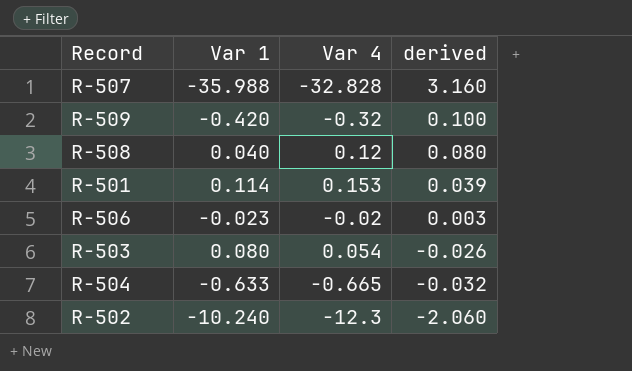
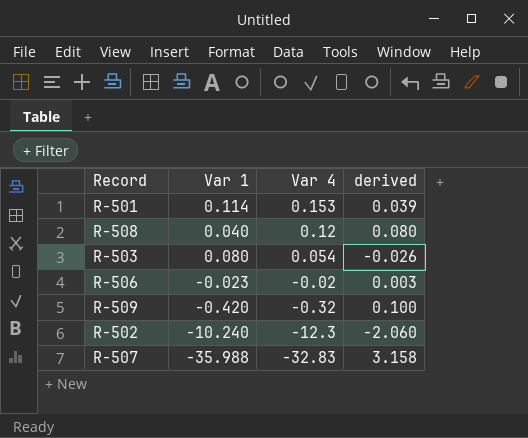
row order: derived descending -> Var 4 descending
row R-504: -0.633 | -0.665 | -0.032 -> none
R-507 | Var 4: -32.828 -> -32.83
R-507 | derived: 3.160 -> 3.158

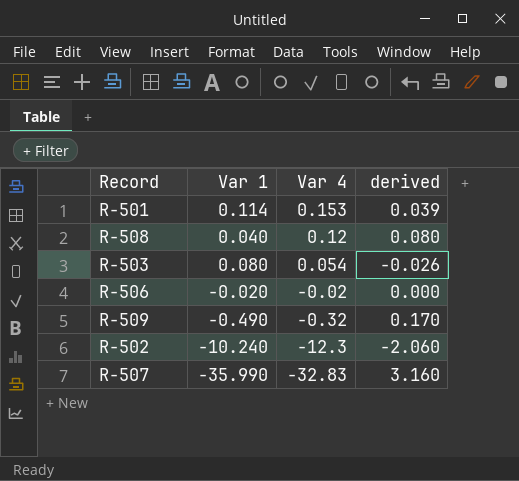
R-506 | Var 1: -0.023 -> -0.020
R-506 | derived: 0.003 -> 0.000
R-509 | Var 1: -0.420 -> -0.490
R-509 | derived: 0.100 -> 0.170
R-507 | Var 1: -35.988 -> -35.990
R-507 | derived: 3.158 -> 3.160

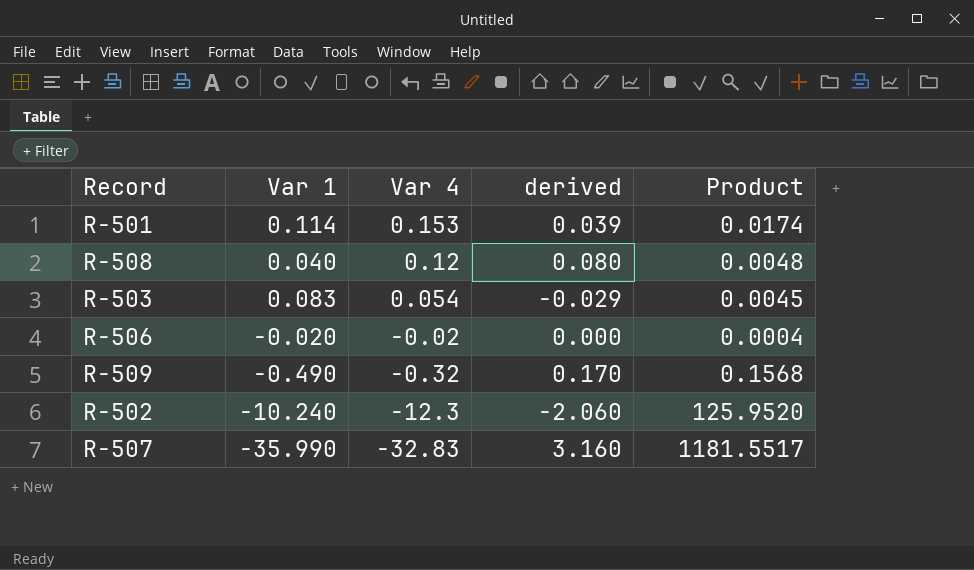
column Product | formula: none -> [Var 1] * [Var 4]
R-503 | Var 1: 0.080 -> 0.083
R-503 | derived: -0.026 -> -0.029

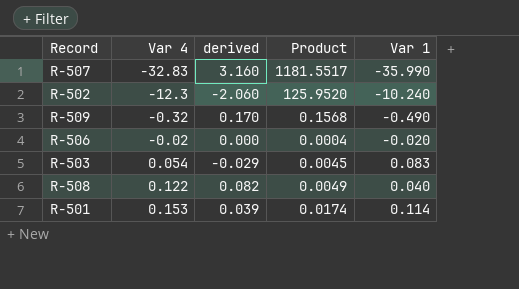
row order: Var 4 descending -> Var 4 ascending
column Var 1 | position: 2 -> 5
R-508 | Var 4: 0.12 -> 0.122
R-508 | derived: 0.080 -> 0.082
R-508 | Product: 0.0048 -> 0.0049

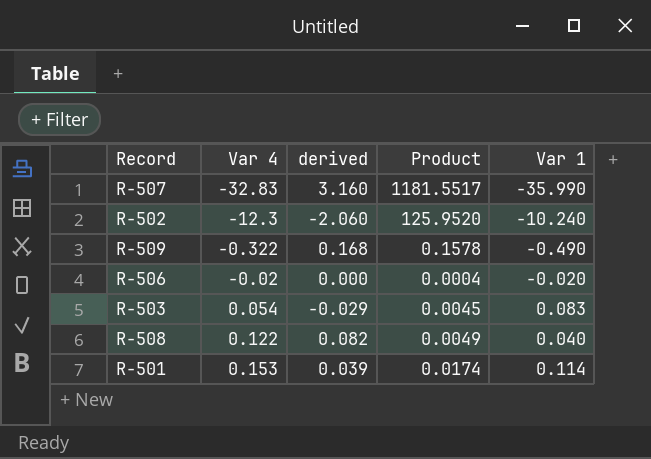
R-509 | Var 4: -0.32 -> -0.322
R-509 | derived: 0.170 -> 0.168
R-509 | Product: 0.1568 -> 0.1578

